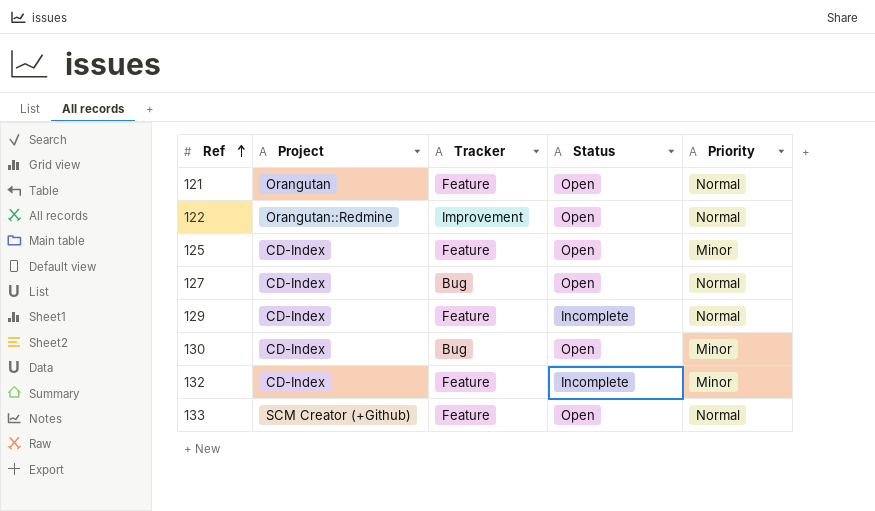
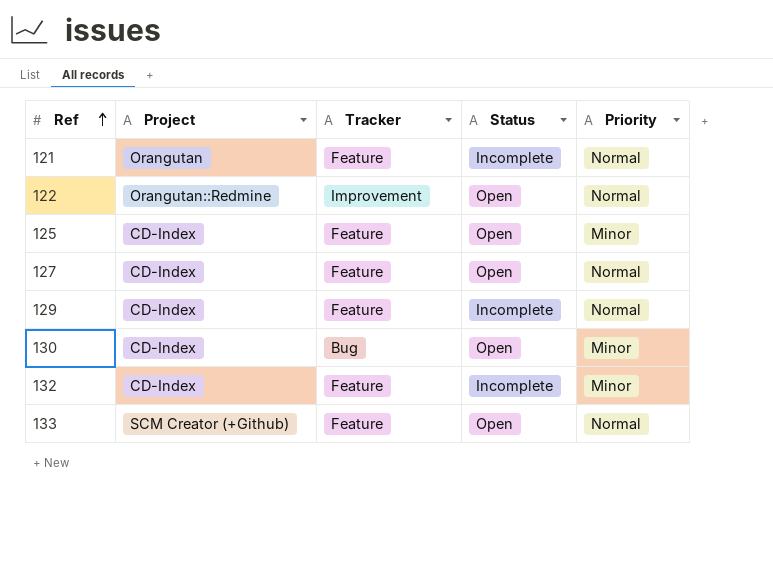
121 | Status: Open -> Incomplete
127 | Tracker: Bug -> Feature

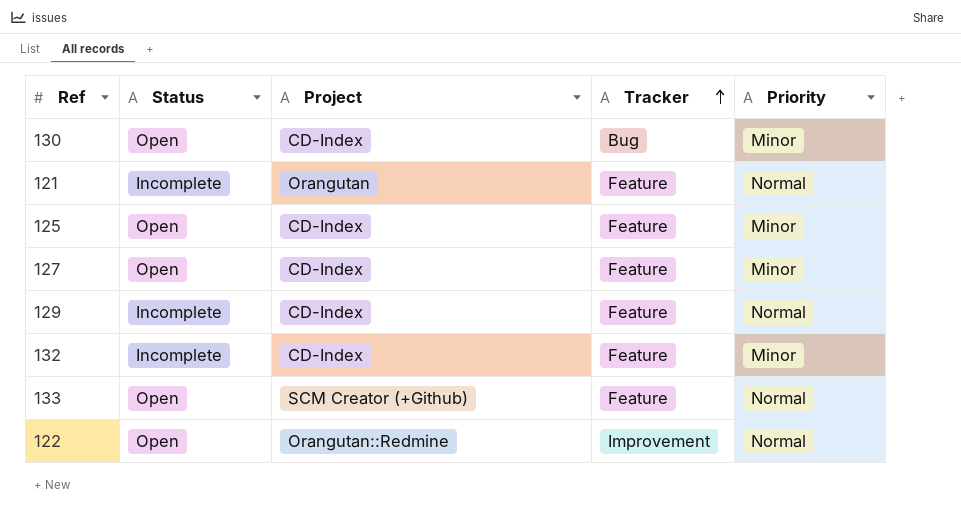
row order: Ref ascending -> Tracker ascending
column Status | position: 4 -> 2
127 | Priority: Normal -> Minor

